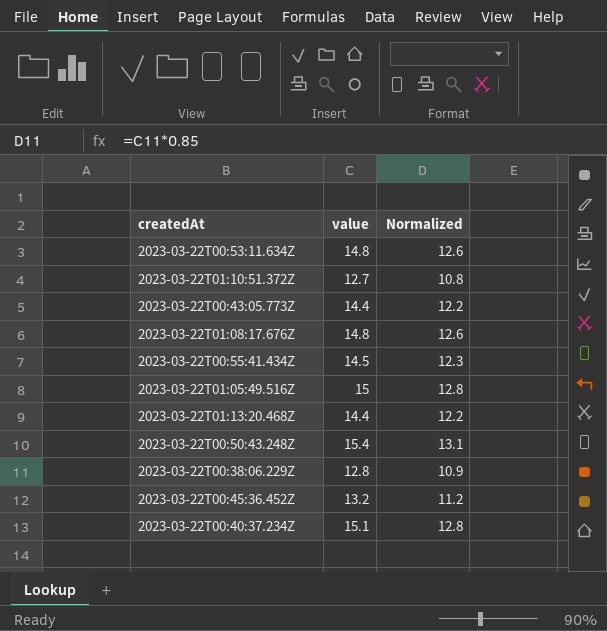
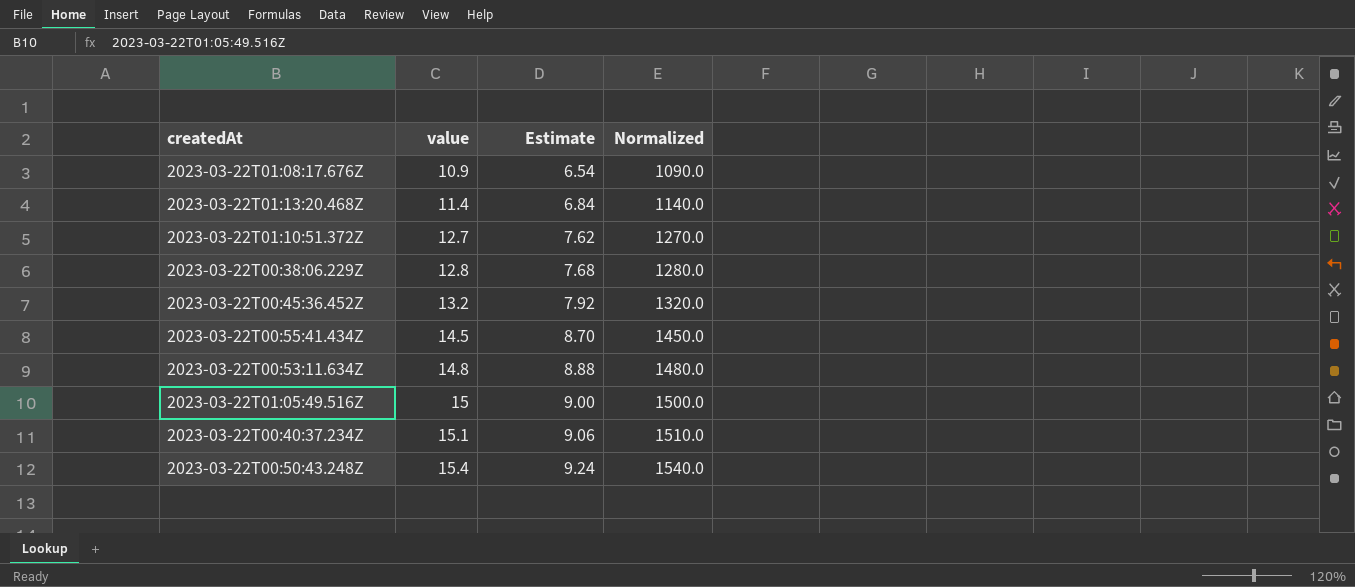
row order: none -> value ascending
column Estimate | formula: none -> [value] * 0.6
column Normalized | formula: [value] * 0.85 -> [value] * 100
row 2023-03-22T00:43:05.773Z: 14.4 | 12.2 -> none
2023-03-22T01:08:17.676Z | value: 14.8 -> 10.9
2023-03-22T01:13:20.468Z | value: 14.4 -> 11.4

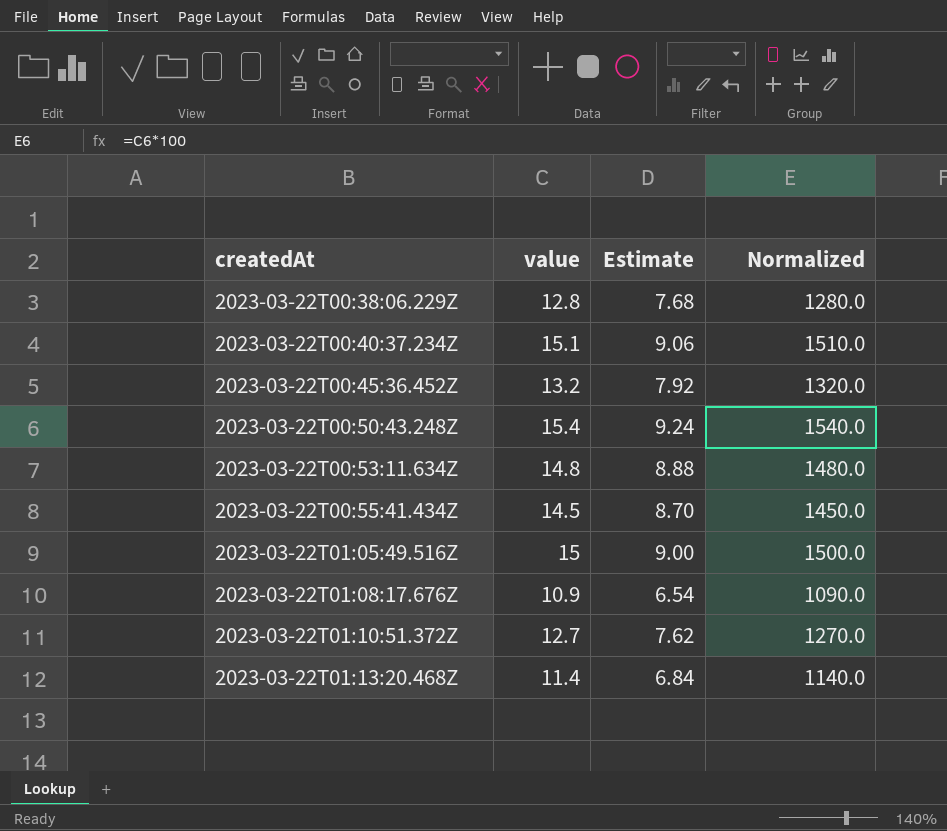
row order: value ascending -> createdAt ascending

